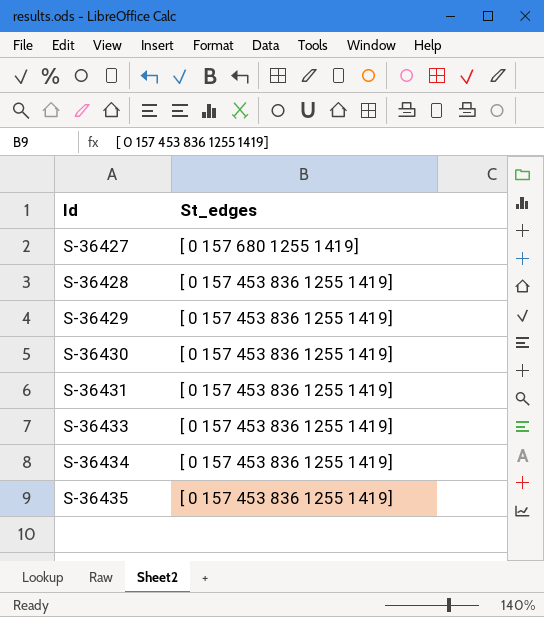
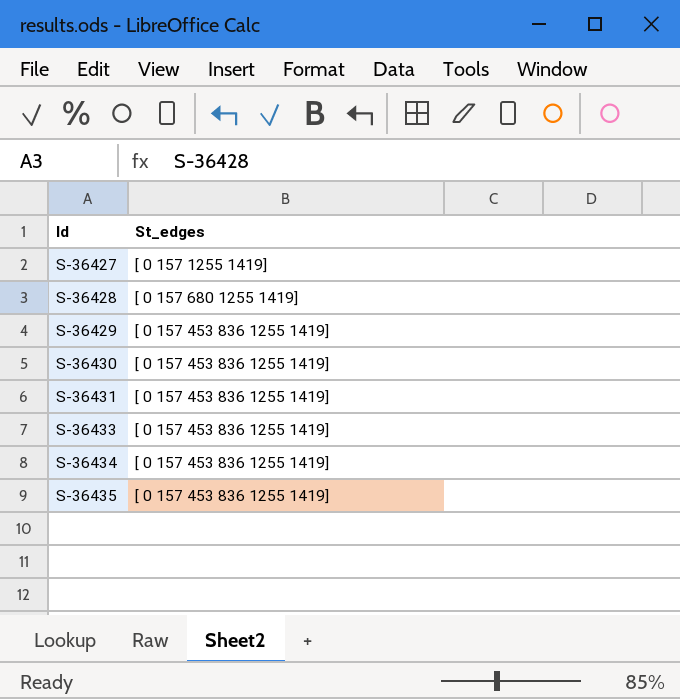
S-36427 | St_edges: [ 0 157 680 1255 1419] -> [ 0 157 1255 1419]
S-36428 | St_edges: [ 0 157 453 836 1255 1419] -> [ 0 157 680 1255 1419]

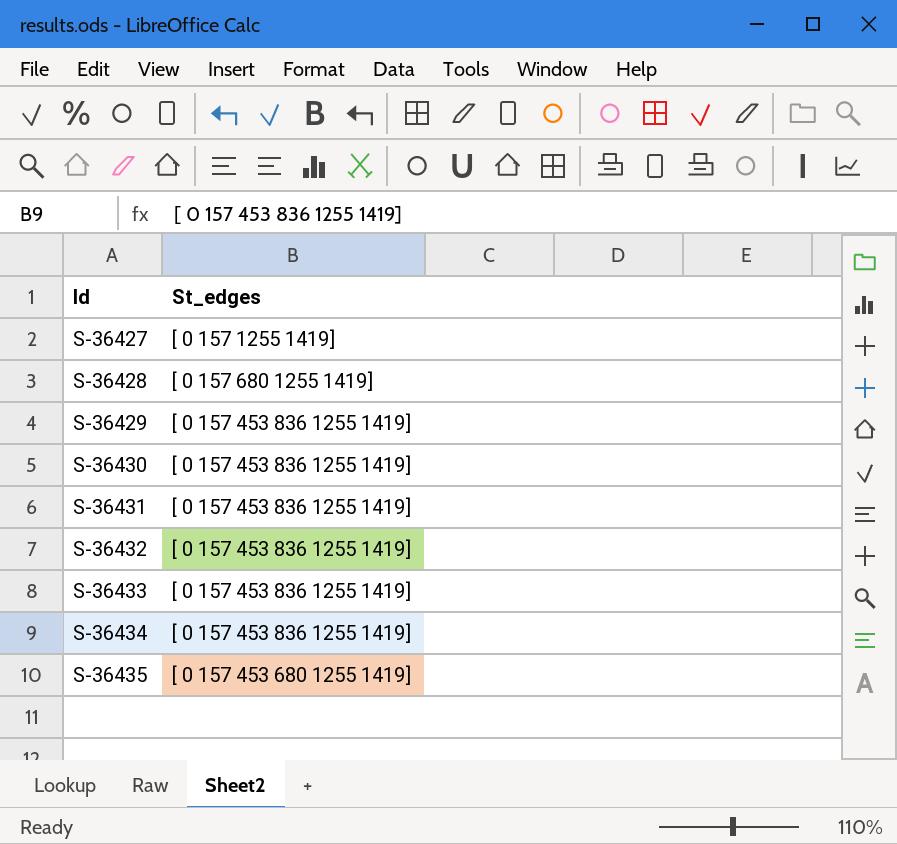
row S-36432: none -> [ 0 157 453 836 1255 1419]
S-36435 | St_edges: [ 0 157 453 836 1255 1419] -> [ 0 157 453 680 1255 1419]

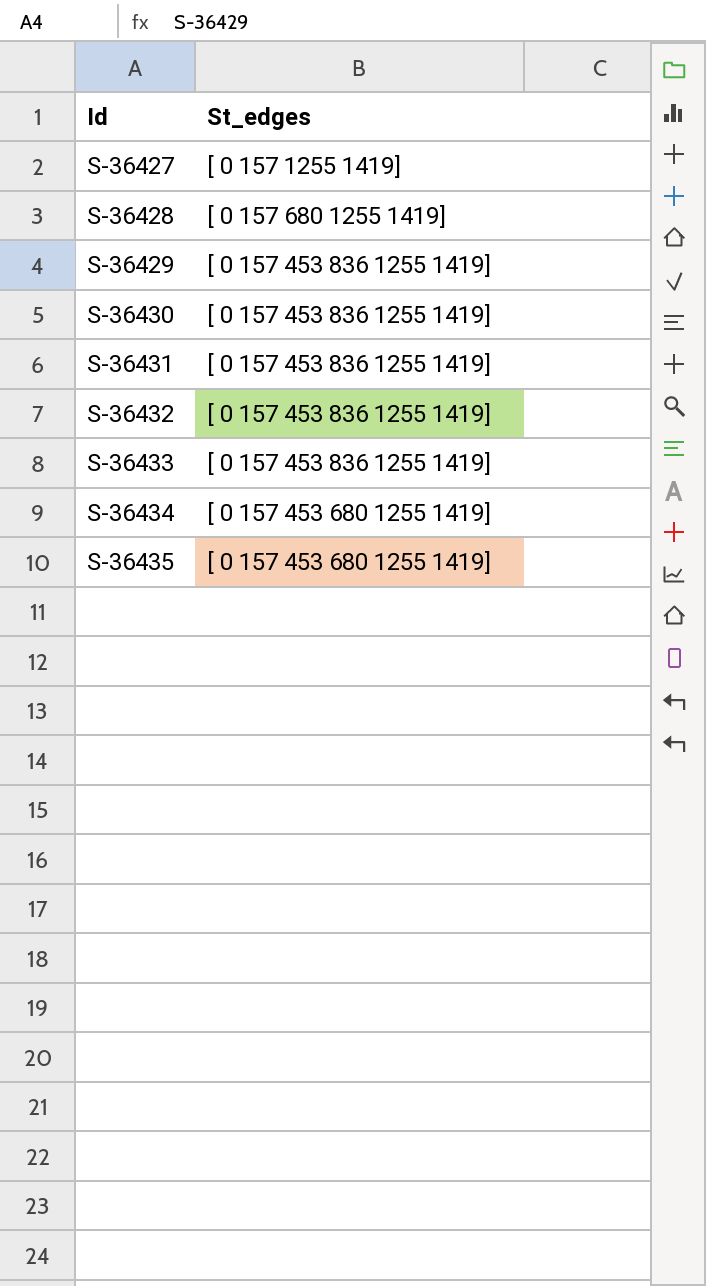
S-36434 | St_edges: [ 0 157 453 836 1255 1419] -> [ 0 157 453 680 1255 1419]

